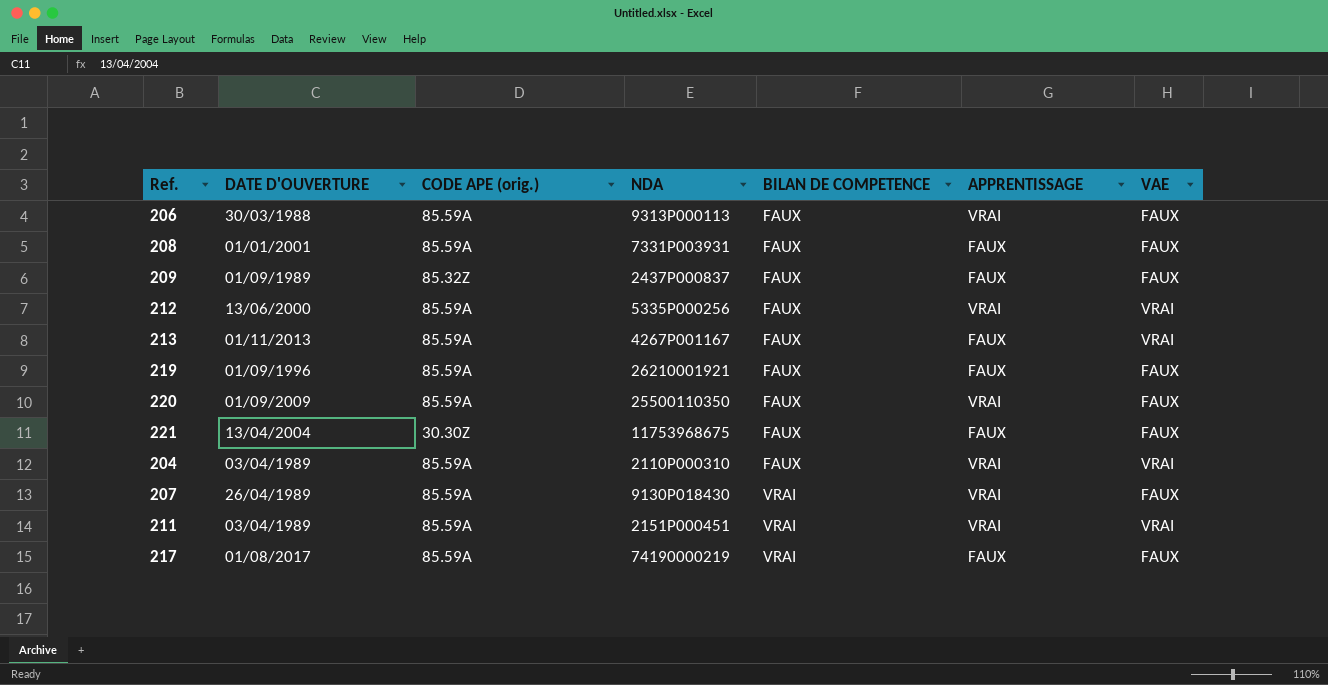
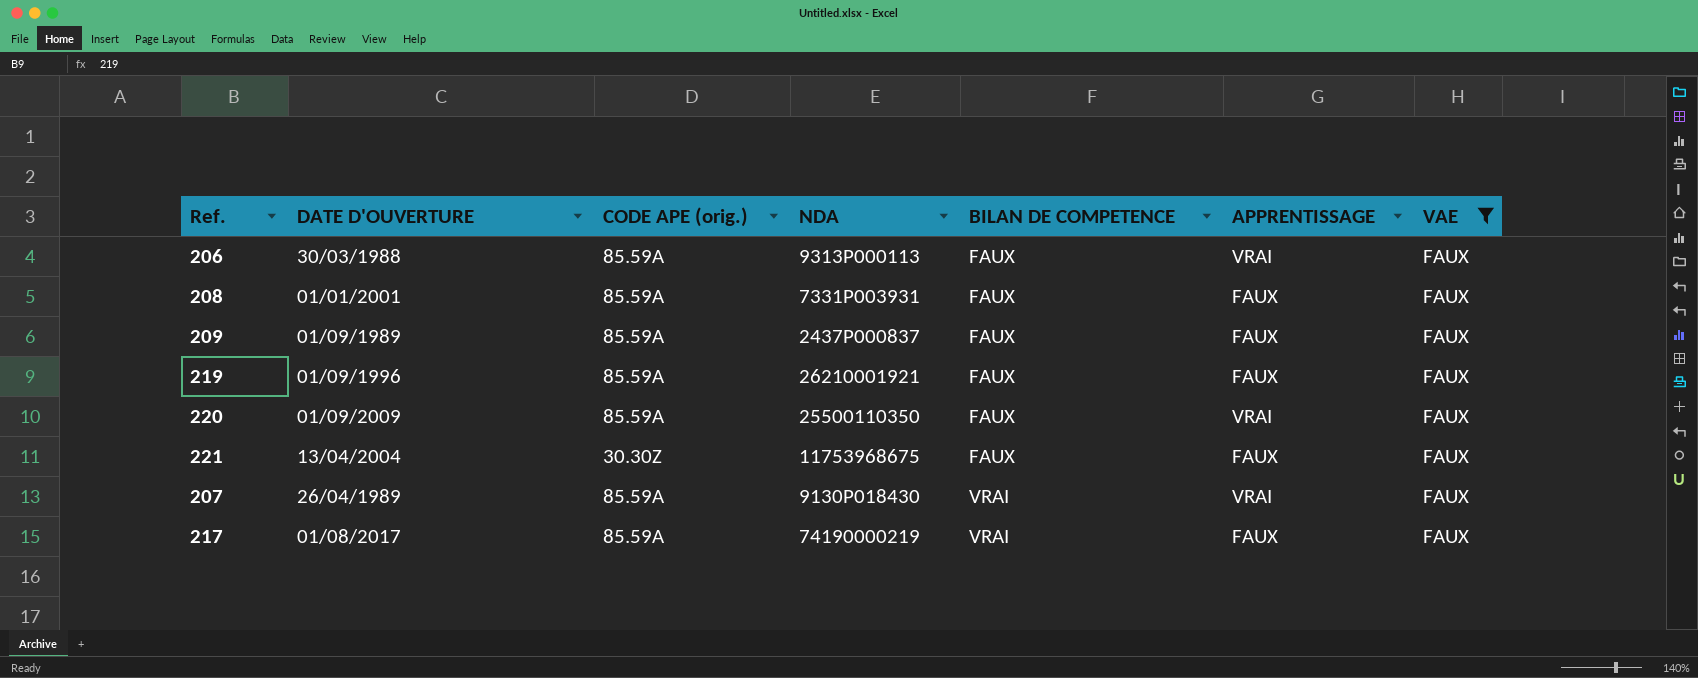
filter: none -> VAE = FAUX
209 | CODE APE (orig.): 85.32Z -> 85.59A

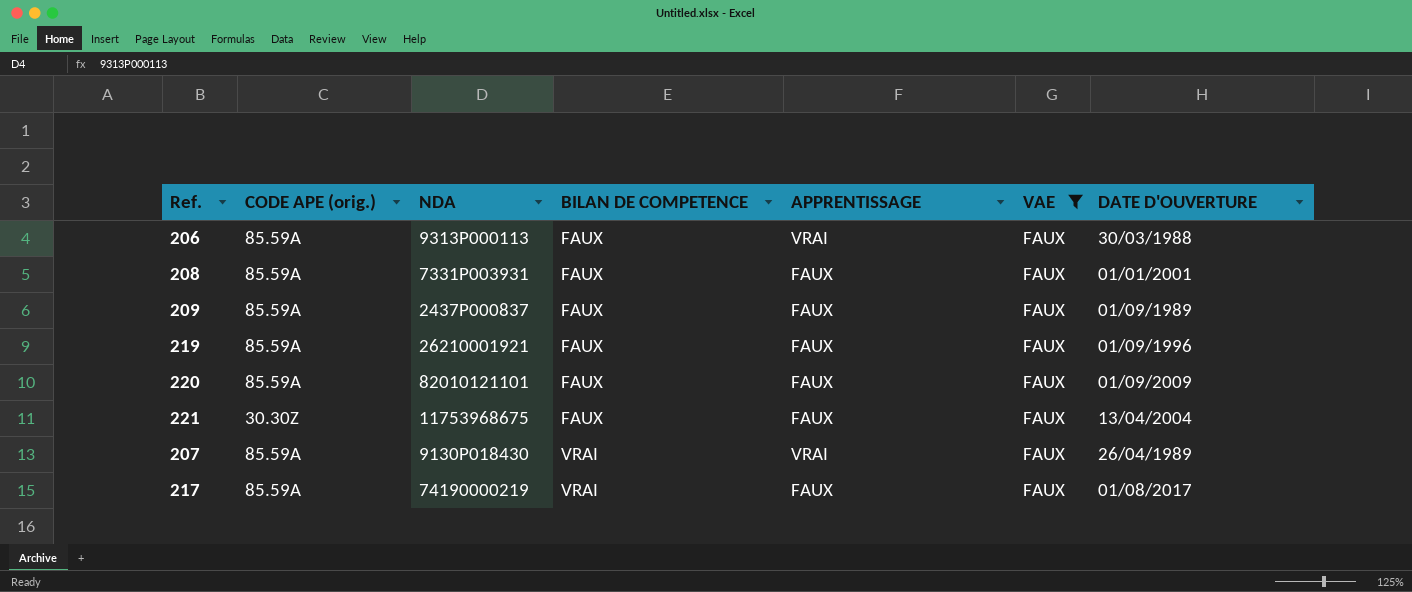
column DATE D'OUVERTURE | position: 2 -> 7
220 | NDA: 25500110350 -> 82010121101
220 | APPRENTISSAGE: VRAI -> FAUX

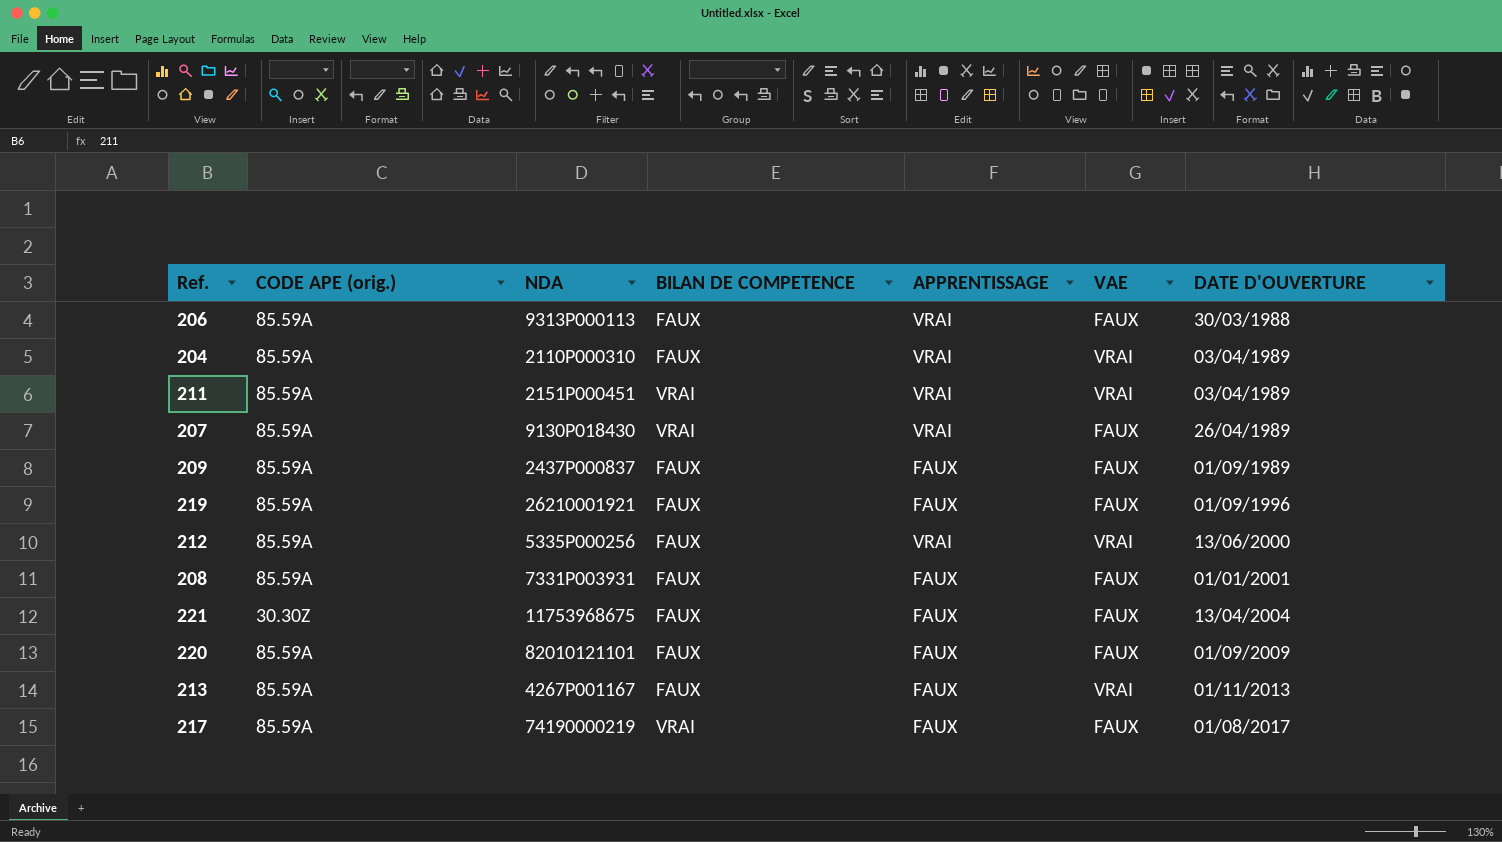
filter: VAE = FAUX -> none
row order: BILAN DE COMPETENCE ascending -> DATE D'OUVERTURE ascending

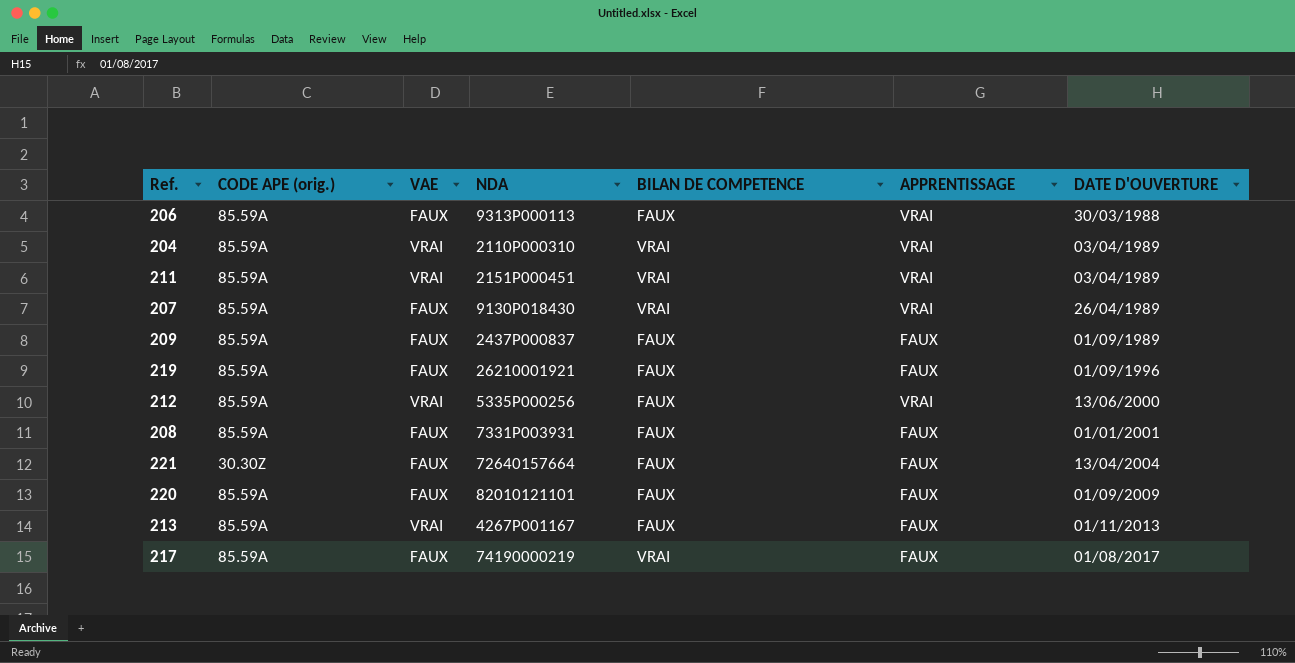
column VAE | position: 6 -> 3
204 | BILAN DE COMPETENCE: FAUX -> VRAI
221 | NDA: 11753968675 -> 72640157664

